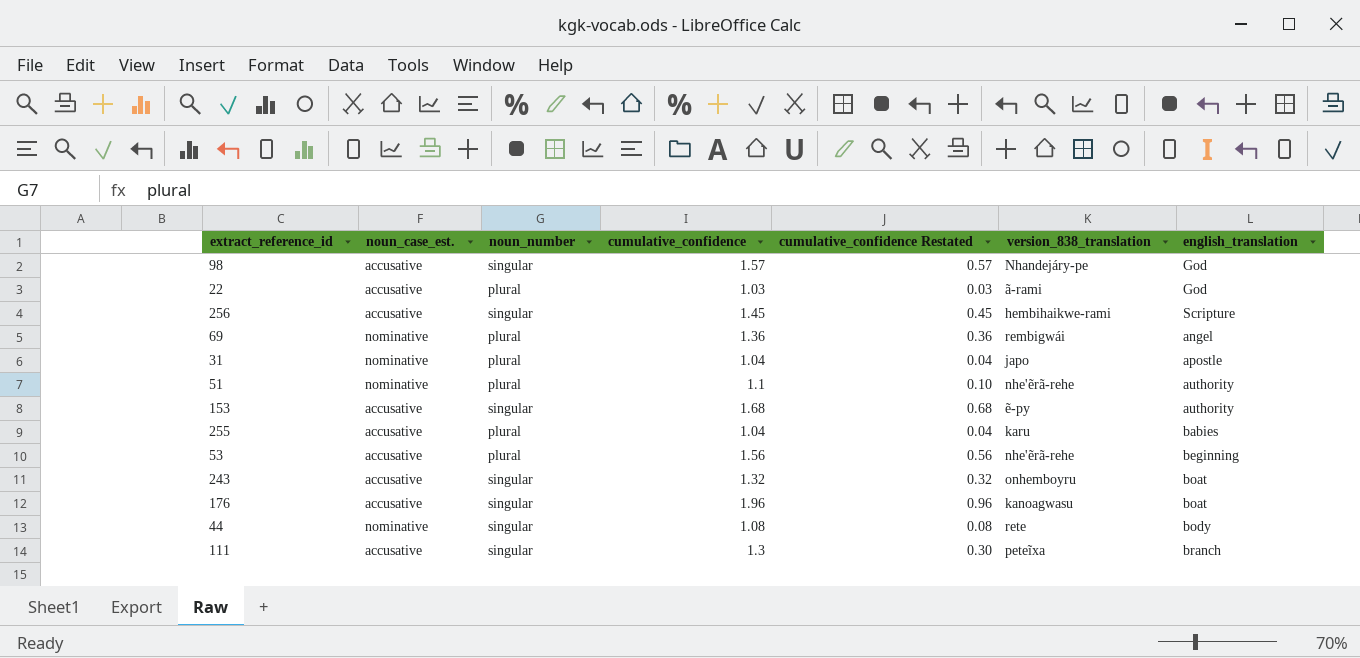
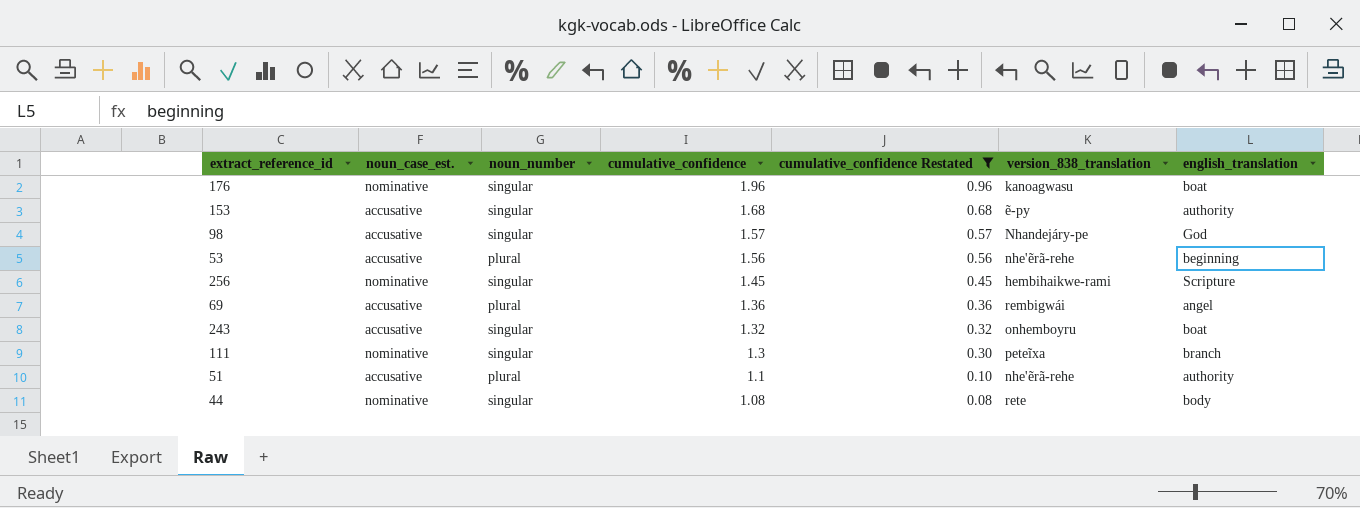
filter: none -> cumulative_confidence Restated >= 0.08
row order: none -> cumulative_confidence descending
176 | noun_case_est.: accusative -> nominative
256 | noun_case_est.: accusative -> nominative
69 | noun_case_est.: nominative -> accusative
111 | noun_case_est.: accusative -> nominative
51 | noun_case_est.: nominative -> accusative

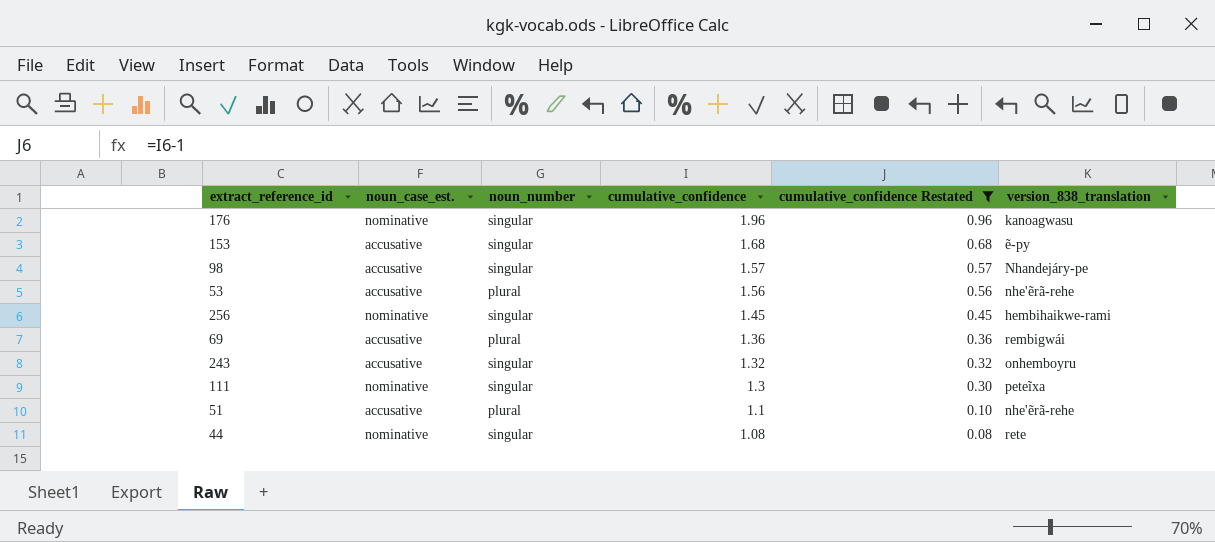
column english_translation | position: 7 -> none

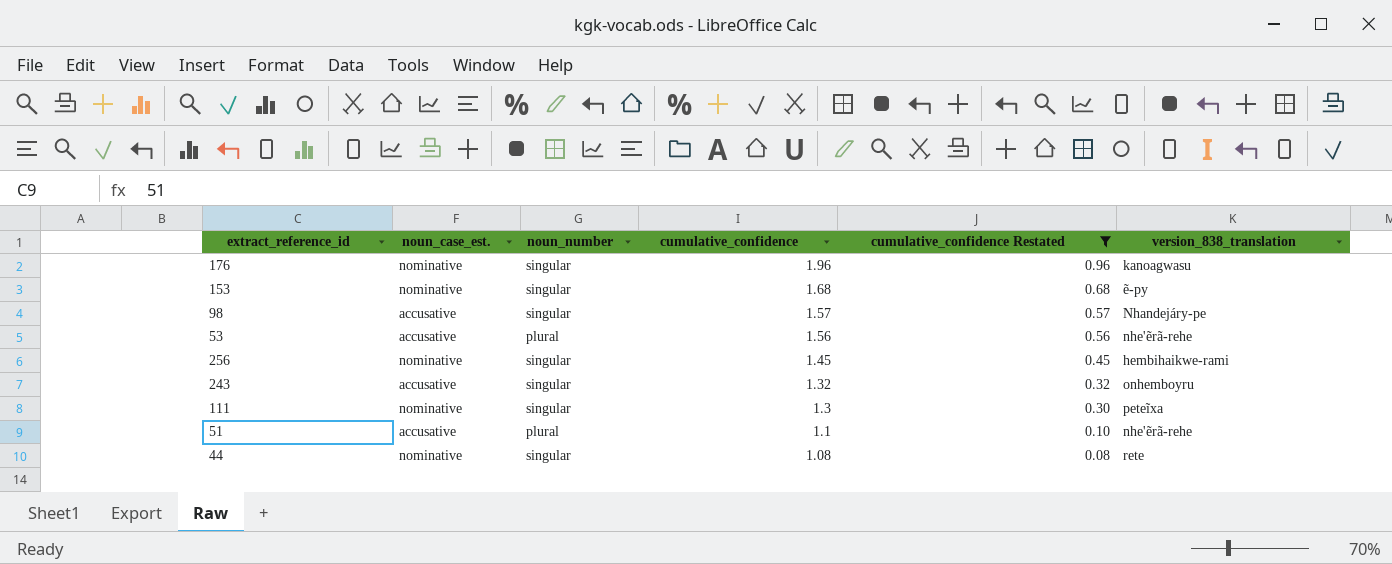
row 69: accusative | plural | 1.36 | 0.36 | rembigwái -> none
153 | noun_case_est.: accusative -> nominative

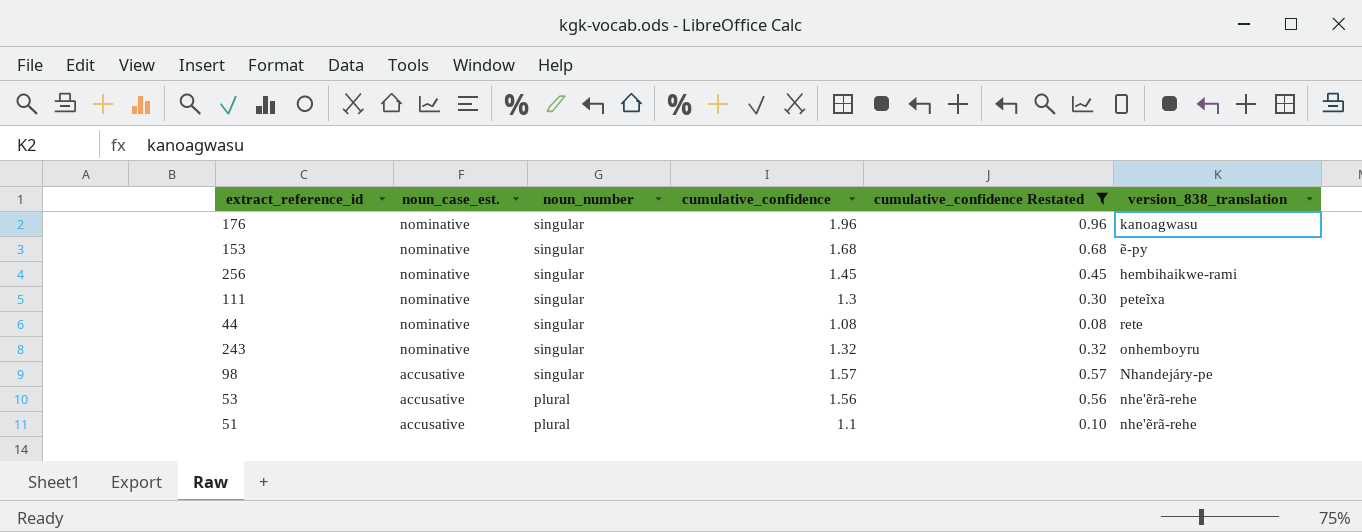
row order: cumulative_confidence descending -> noun_case_est. descending
243 | noun_case_est.: accusative -> nominative

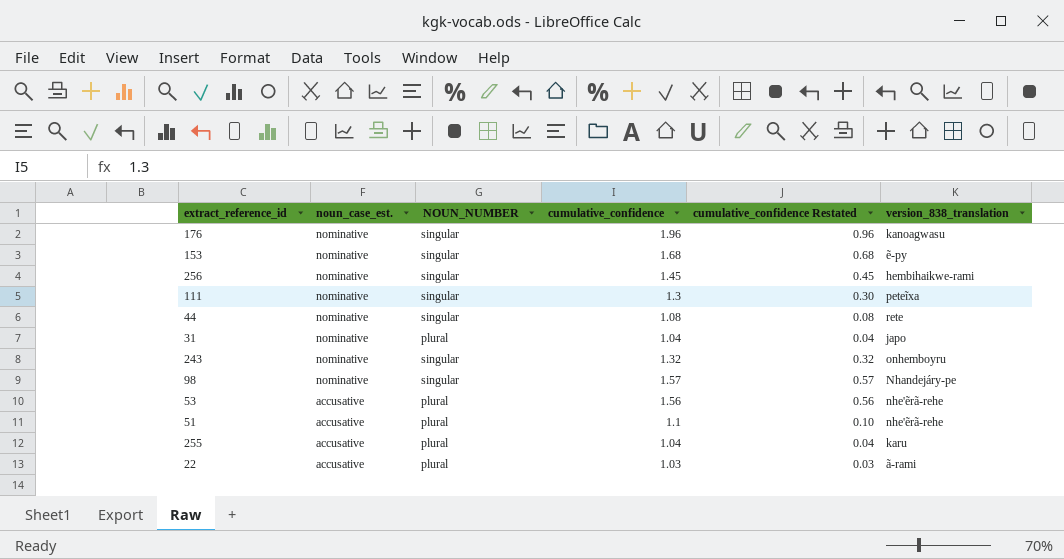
filter: cumulative_confidence Restated >= 0.08 -> none
column name: noun_number -> NOUN_NUMBER
98 | noun_case_est.: accusative -> nominative

